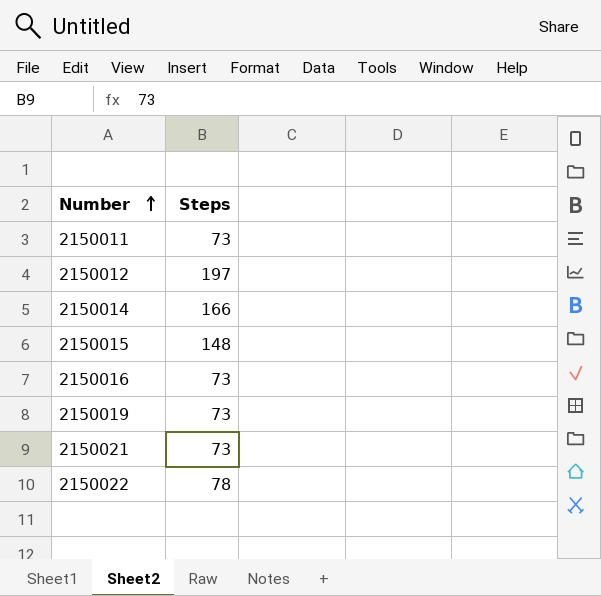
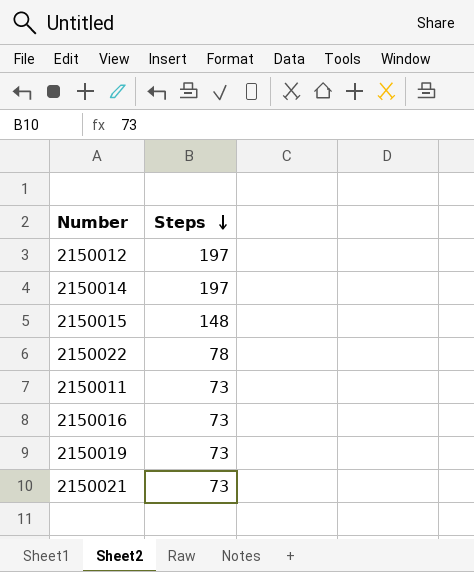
row order: Number ascending -> Steps descending
2150014 | Steps: 166 -> 197

